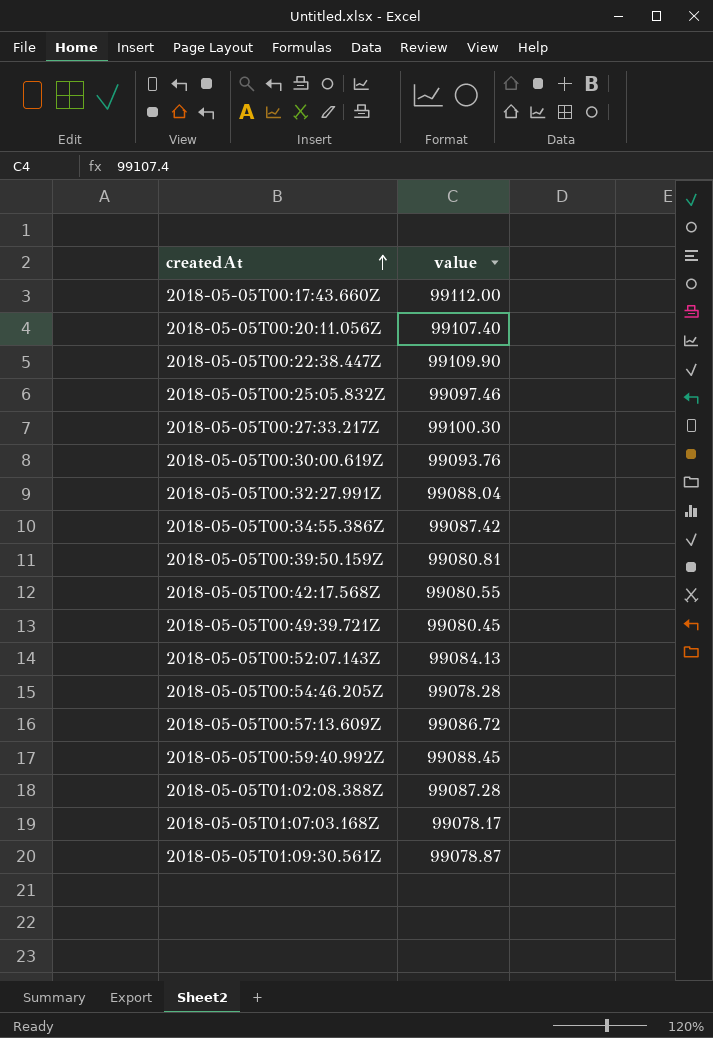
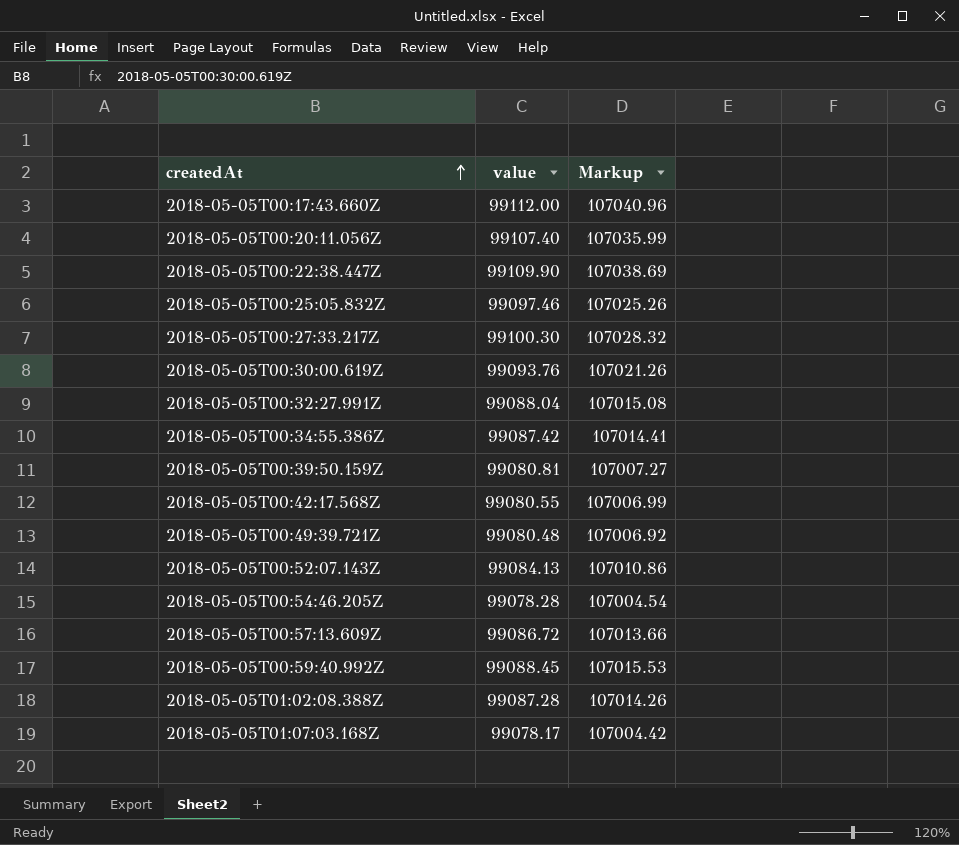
column Markup | formula: none -> [value] * 1.08
row 2018-05-05T01:09:30.561Z: 99078.87 -> none
2018-05-05T00:49:39.721Z | value: 99080.45 -> 99080.48

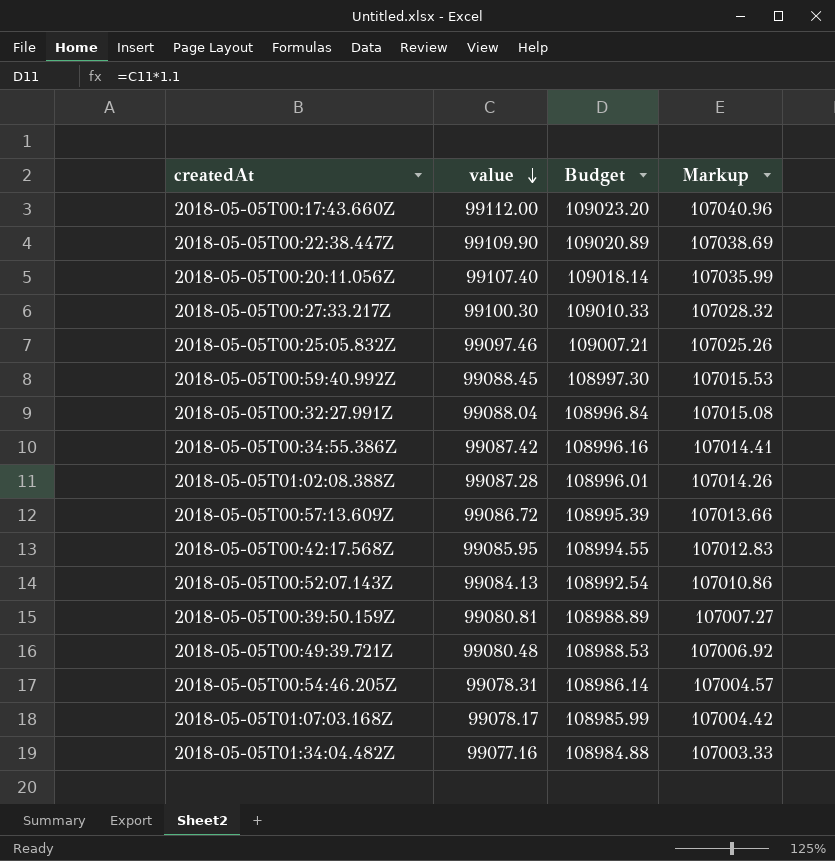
row order: createdAt ascending -> value descending
column Budget | formula: none -> [value] * 1.1
row 2018-05-05T00:30:00.619Z: 99093.76 | 107021.26 -> none
2018-05-05T00:42:17.568Z | value: 99080.55 -> 99085.95
2018-05-05T00:42:17.568Z | Markup: 107006.99 -> 107012.83
2018-05-05T00:54:46.205Z | value: 99078.28 -> 99078.31
2018-05-05T00:54:46.205Z | Markup: 107004.54 -> 107004.57
row 2018-05-05T01:34:04.482Z: none -> 99077.16 | 108984.88 | 107003.33

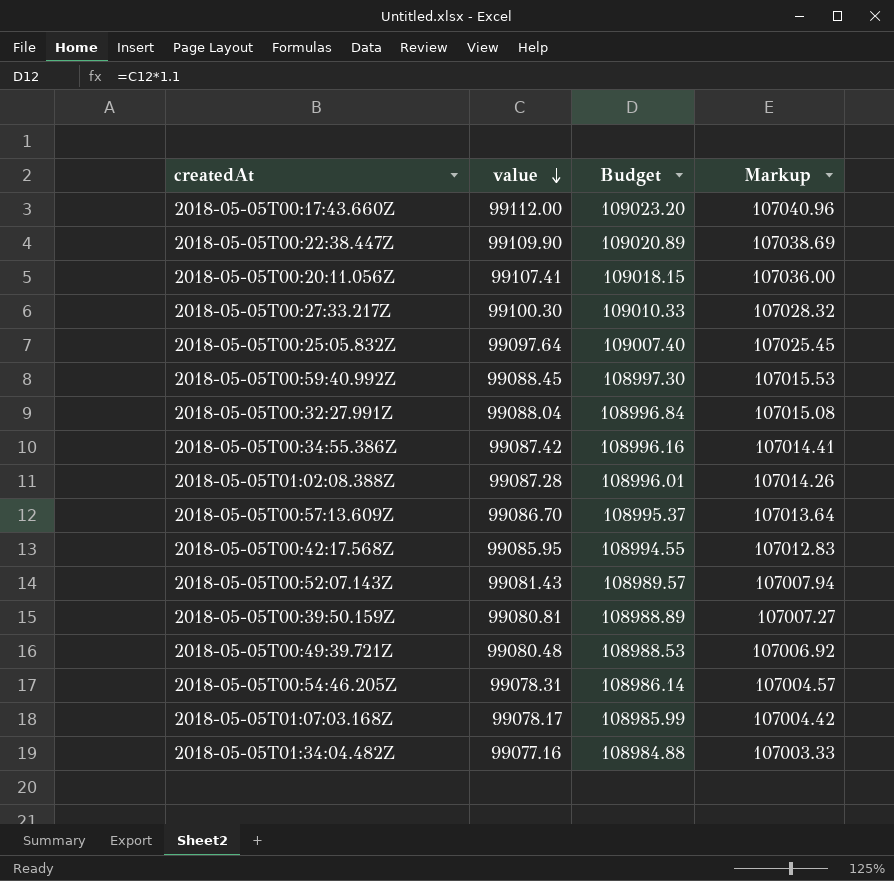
2018-05-05T00:20:11.056Z | value: 99107.40 -> 99107.41
2018-05-05T00:20:11.056Z | Budget: 109018.14 -> 109018.15
2018-05-05T00:20:11.056Z | Markup: 107035.99 -> 107036.00
2018-05-05T00:25:05.832Z | value: 99097.46 -> 99097.64
2018-05-05T00:25:05.832Z | Budget: 109007.21 -> 109007.40
2018-05-05T00:25:05.832Z | Markup: 107025.26 -> 107025.45
2018-05-05T00:57:13.609Z | value: 99086.72 -> 99086.70
2018-05-05T00:57:13.609Z | Budget: 108995.39 -> 108995.37
2018-05-05T00:57:13.609Z | Markup: 107013.66 -> 107013.64
2018-05-05T00:52:07.143Z | value: 99084.13 -> 99081.43
2018-05-05T00:52:07.143Z | Budget: 108992.54 -> 108989.57
2018-05-05T00:52:07.143Z | Markup: 107010.86 -> 107007.94

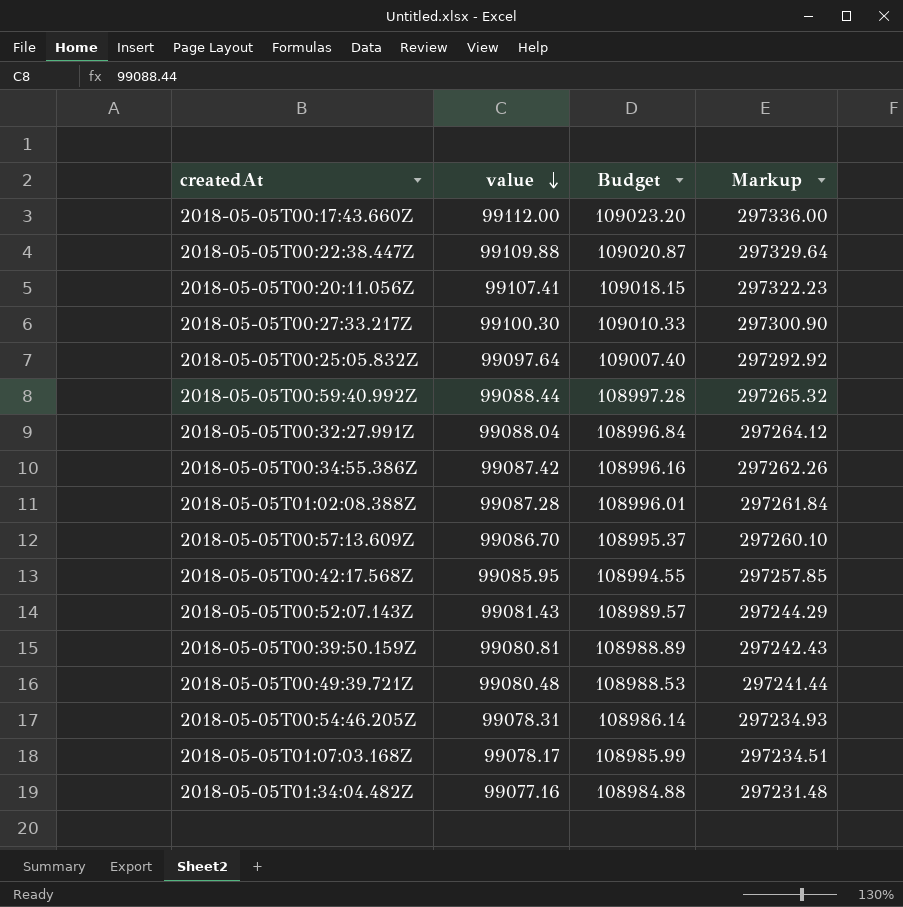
column Markup | formula: [value] * 1.08 -> [value] * 3
2018-05-05T00:22:38.447Z | value: 99109.90 -> 99109.88
2018-05-05T00:22:38.447Z | Budget: 109020.89 -> 109020.87
2018-05-05T00:59:40.992Z | value: 99088.45 -> 99088.44
2018-05-05T00:59:40.992Z | Budget: 108997.30 -> 108997.28

